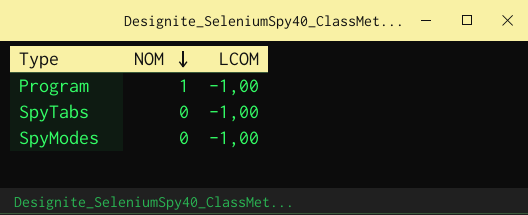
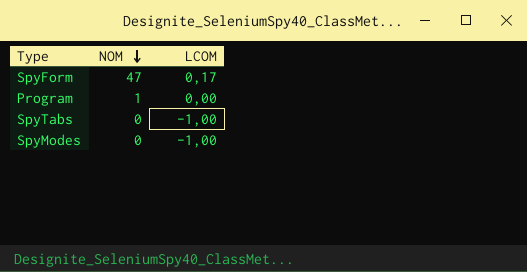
row SpyForm: none -> 47 | 0,17
Program | LCOM: -1,00 -> 0,00

